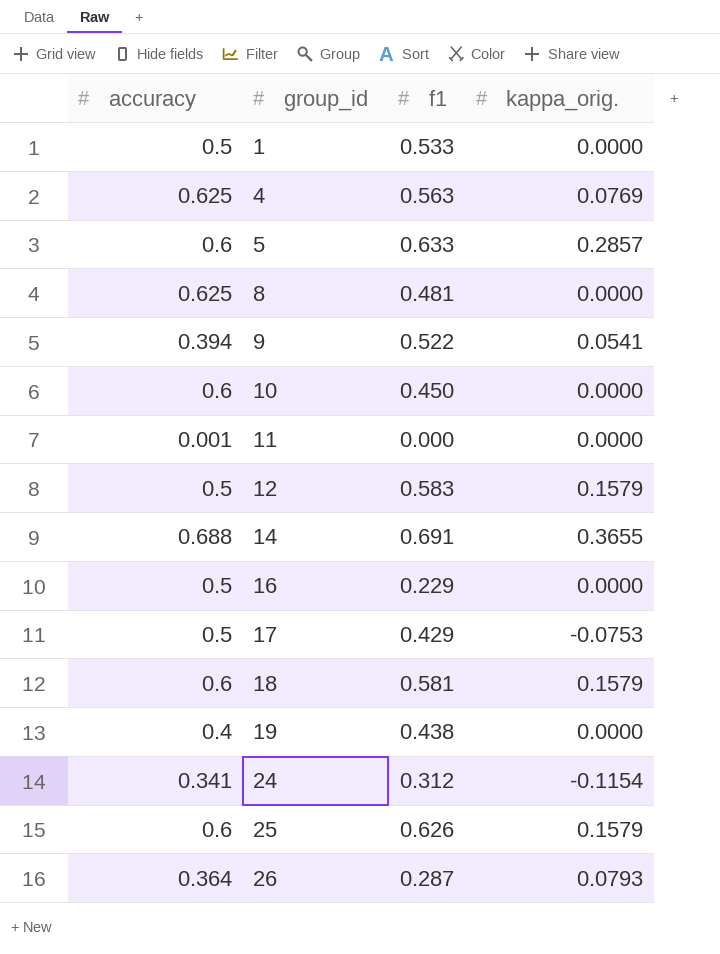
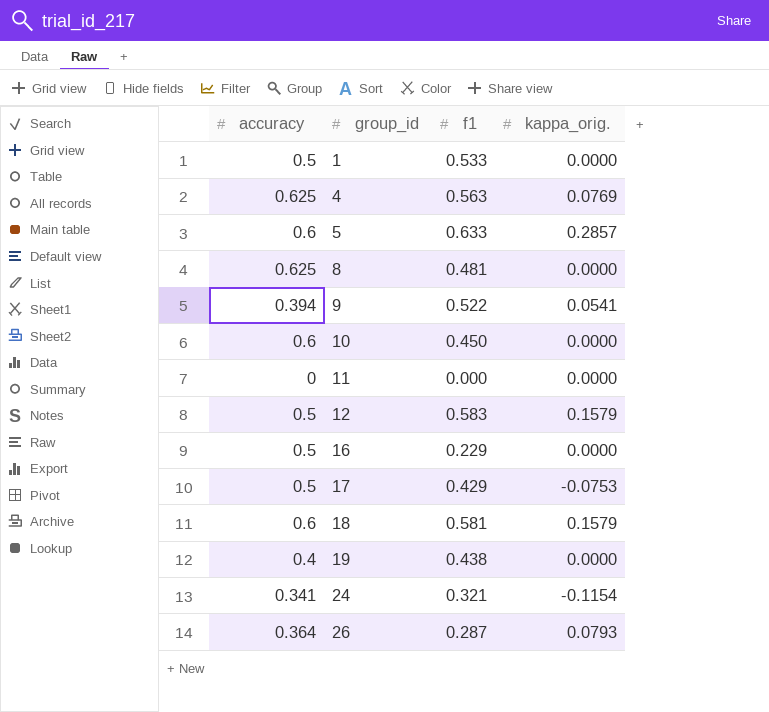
row 14: 0.688 | 0.691 | 0.3655 -> none
row 25: 0.6 | 0.626 | 0.1579 -> none
11 | accuracy: 0.001 -> 0
24 | f1: 0.312 -> 0.321

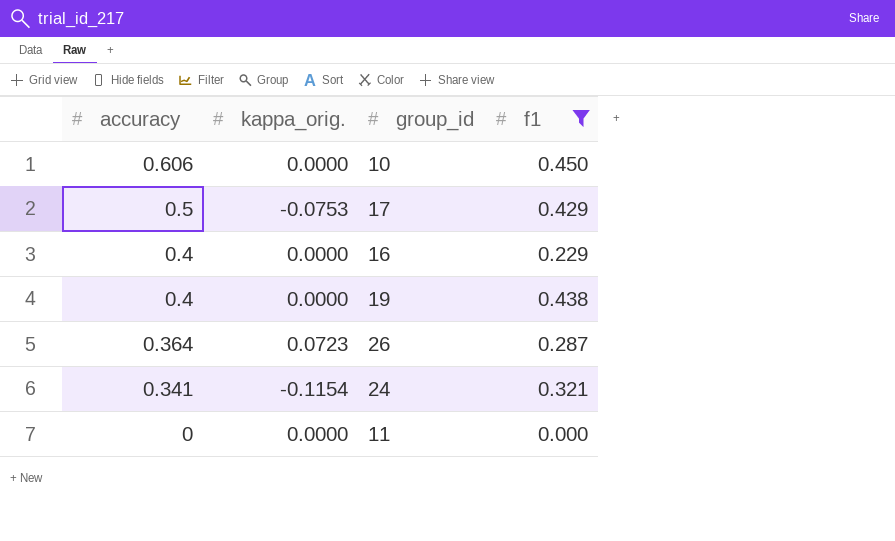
filter: none -> f1 <= 0.450
row order: group_id ascending -> accuracy descending
column kappa_orig. | position: 4 -> 2
10 | accuracy: 0.6 -> 0.606
16 | accuracy: 0.5 -> 0.4
26 | kappa_orig.: 0.0793 -> 0.0723

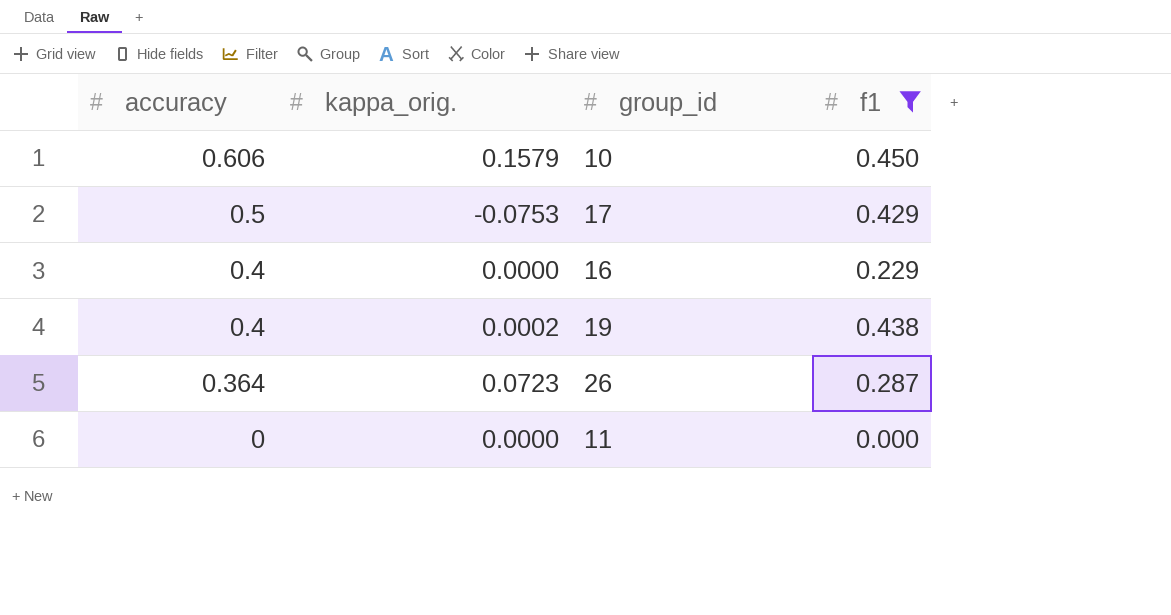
row 24: 0.341 | -0.1154 | 0.321 -> none
10 | kappa_orig.: 0.0000 -> 0.1579
19 | kappa_orig.: 0.0000 -> 0.0002

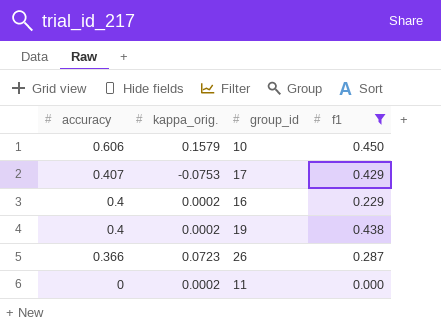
17 | accuracy: 0.5 -> 0.407
16 | kappa_orig.: 0.0000 -> 0.0002
26 | accuracy: 0.364 -> 0.366
11 | kappa_orig.: 0.0000 -> 0.0002

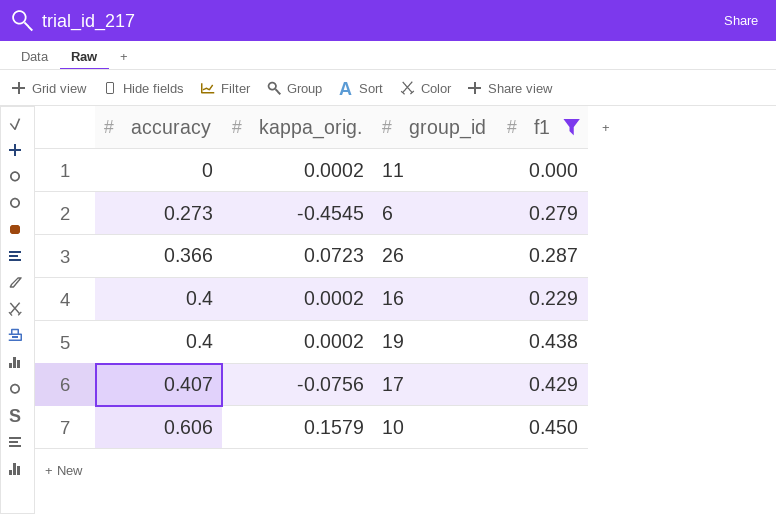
row order: accuracy descending -> accuracy ascending
row 6: none -> 0.273 | -0.4545 | 0.279
17 | kappa_orig.: -0.0753 -> -0.0756

